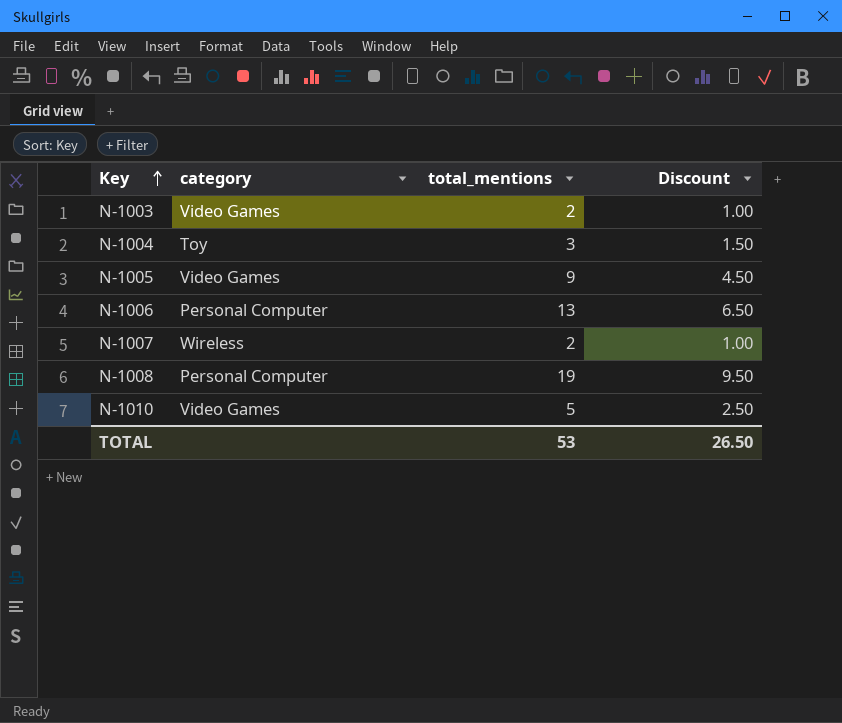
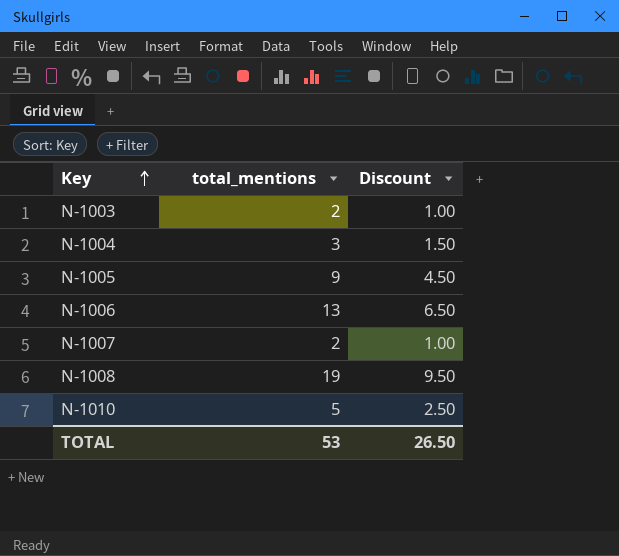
column category | position: 2 -> none

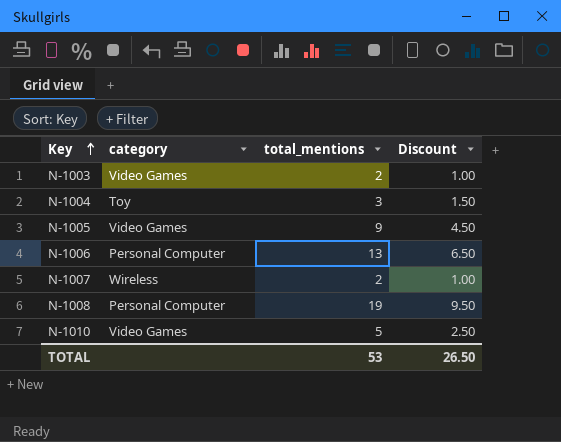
column category | position: none -> 2

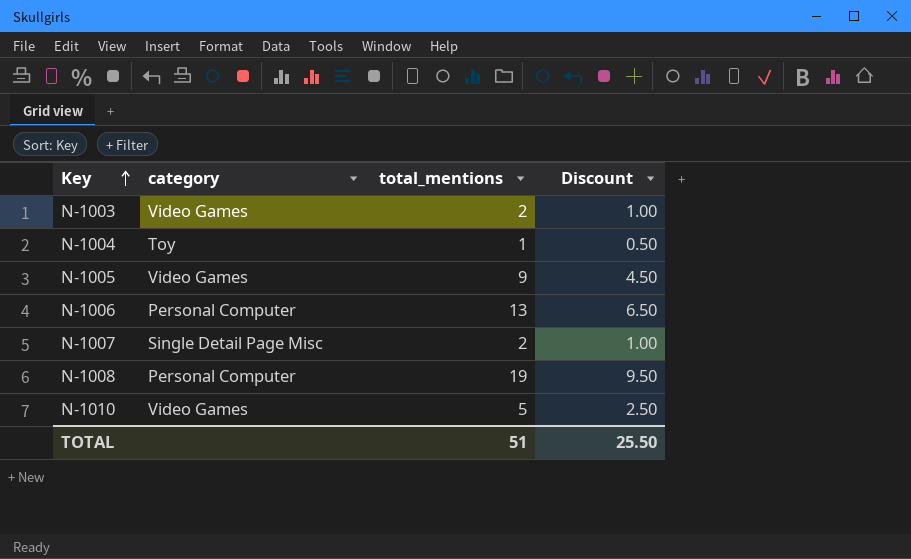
N-1004 | total_mentions: 3 -> 1
N-1004 | Discount: 1.50 -> 0.50
N-1007 | category: Wireless -> Single Detail Page Misc
TOTAL | total_mentions: 53 -> 51
TOTAL | Discount: 26.50 -> 25.50

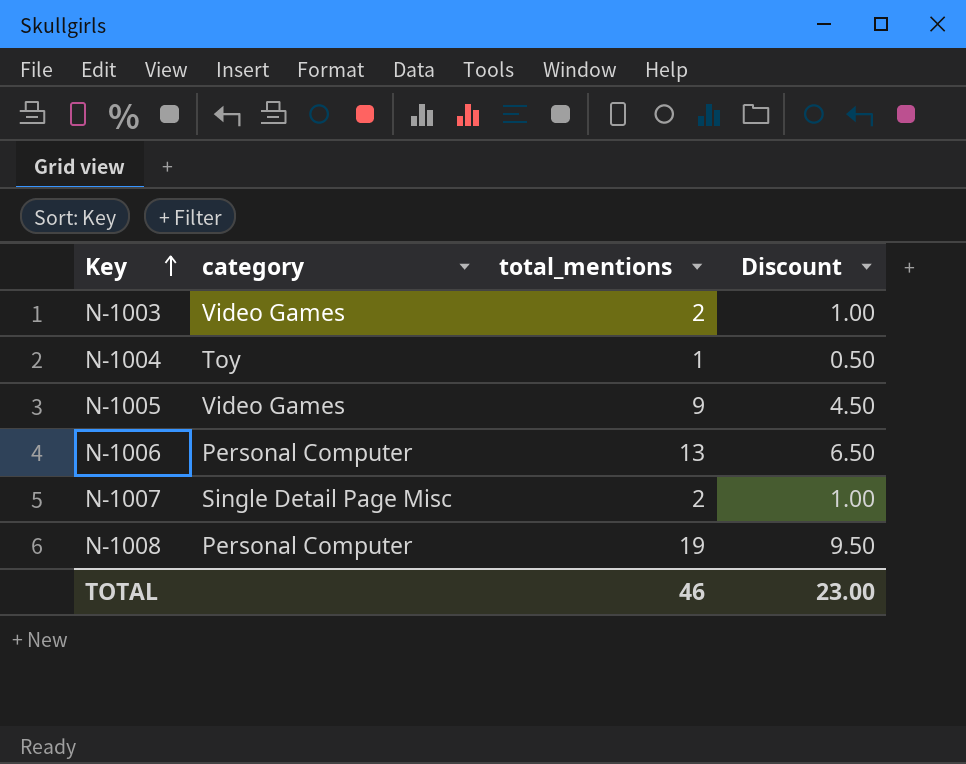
row N-1010: Video Games | 5 | 2.50 -> none
TOTAL | total_mentions: 51 -> 46
TOTAL | Discount: 25.50 -> 23.00

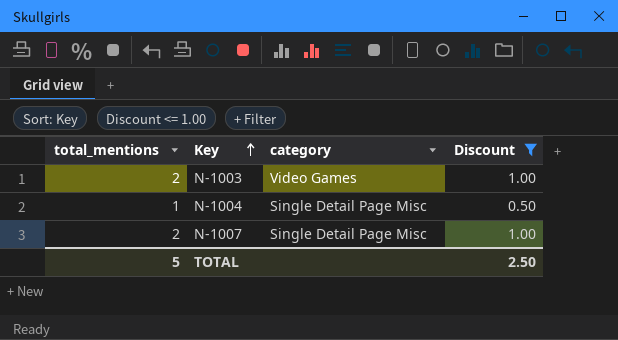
filter: none -> Discount <= 1.00
column total_mentions | position: 3 -> 1
N-1004 | category: Toy -> Single Detail Page Misc
TOTAL | total_mentions: 46 -> 5
TOTAL | Discount: 23.00 -> 2.50

